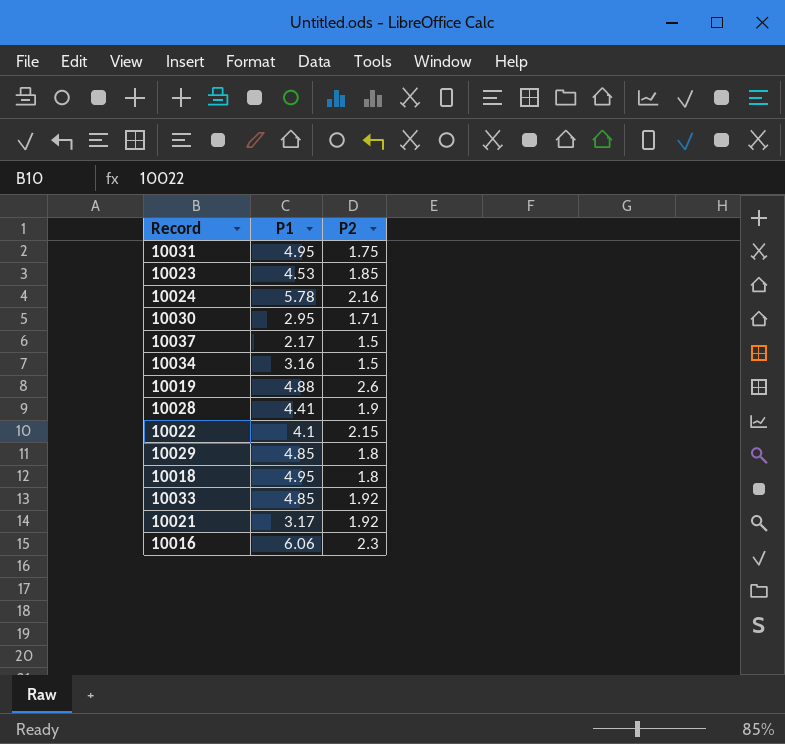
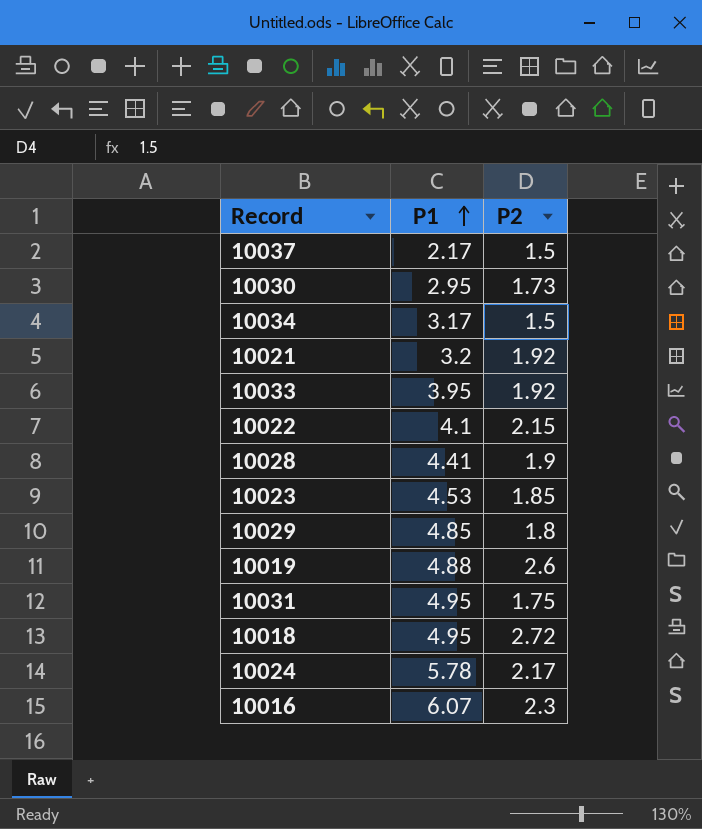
row order: none -> P1 ascending
10030 | P2: 1.71 -> 1.73
10034 | P1: 3.16 -> 3.17
10021 | P1: 3.17 -> 3.2
10033 | P1: 4.85 -> 3.95
10018 | P2: 1.8 -> 2.72
10024 | P2: 2.16 -> 2.17
10016 | P1: 6.06 -> 6.07

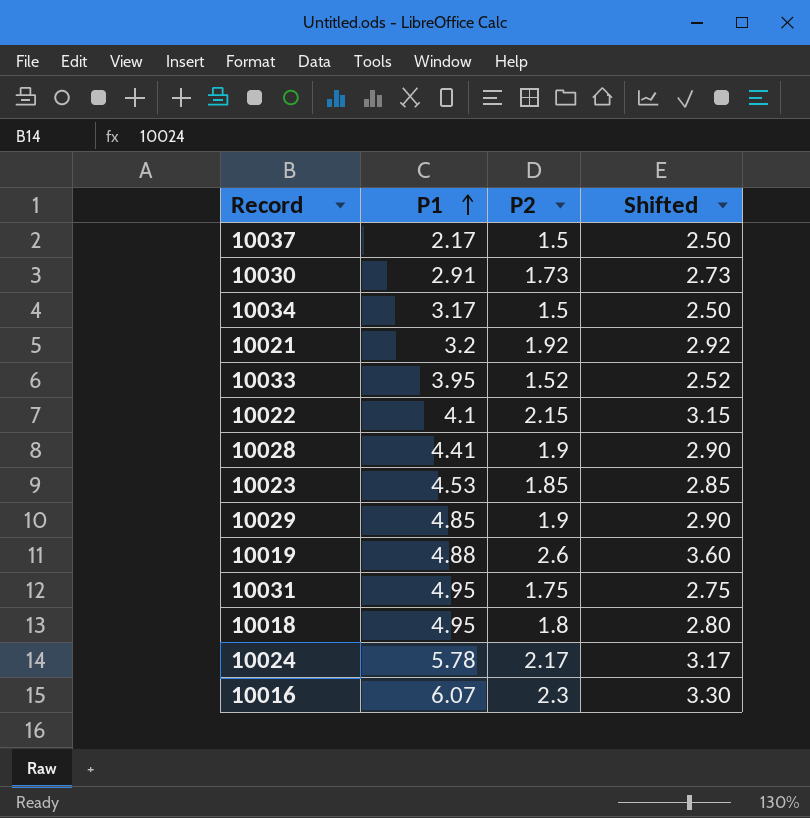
column Shifted | formula: none -> [P2] + 1
10030 | P1: 2.95 -> 2.91
10033 | P2: 1.92 -> 1.52
10029 | P2: 1.8 -> 1.9
10018 | P2: 2.72 -> 1.8

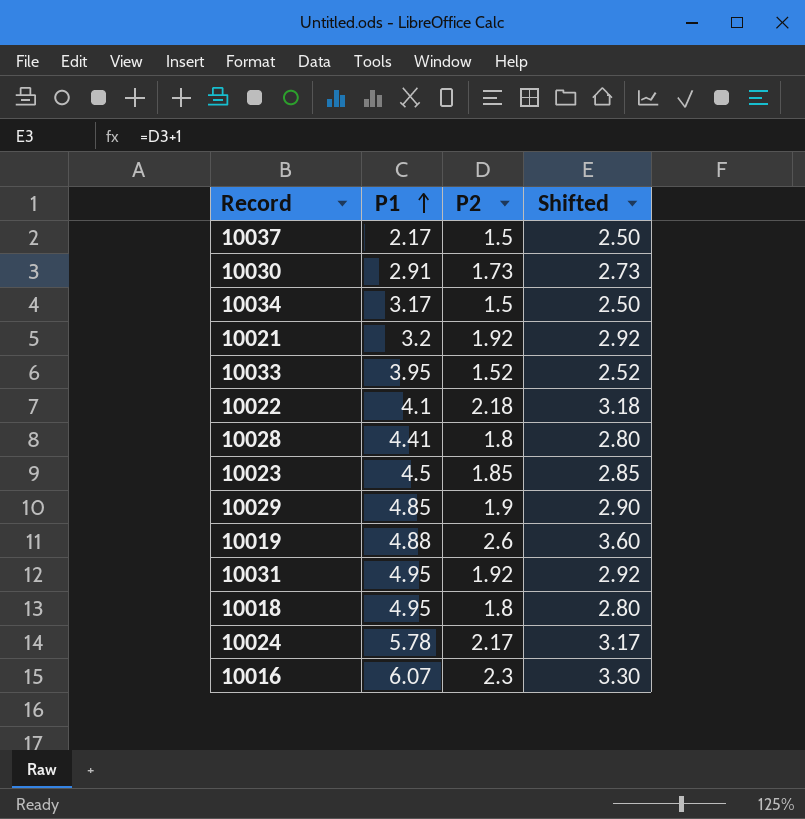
10022 | P2: 2.15 -> 2.18
10022 | Shifted: 3.15 -> 3.18
10028 | P2: 1.9 -> 1.8
10028 | Shifted: 2.90 -> 2.80
10023 | P1: 4.53 -> 4.5
10031 | P2: 1.75 -> 1.92
10031 | Shifted: 2.75 -> 2.92

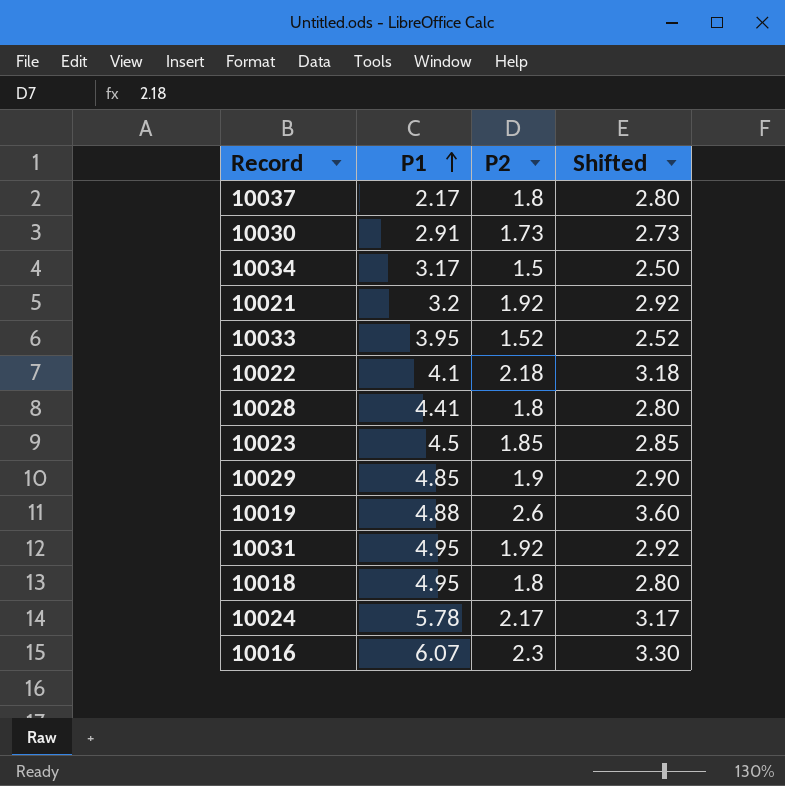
10037 | P2: 1.5 -> 1.8
10037 | Shifted: 2.50 -> 2.80

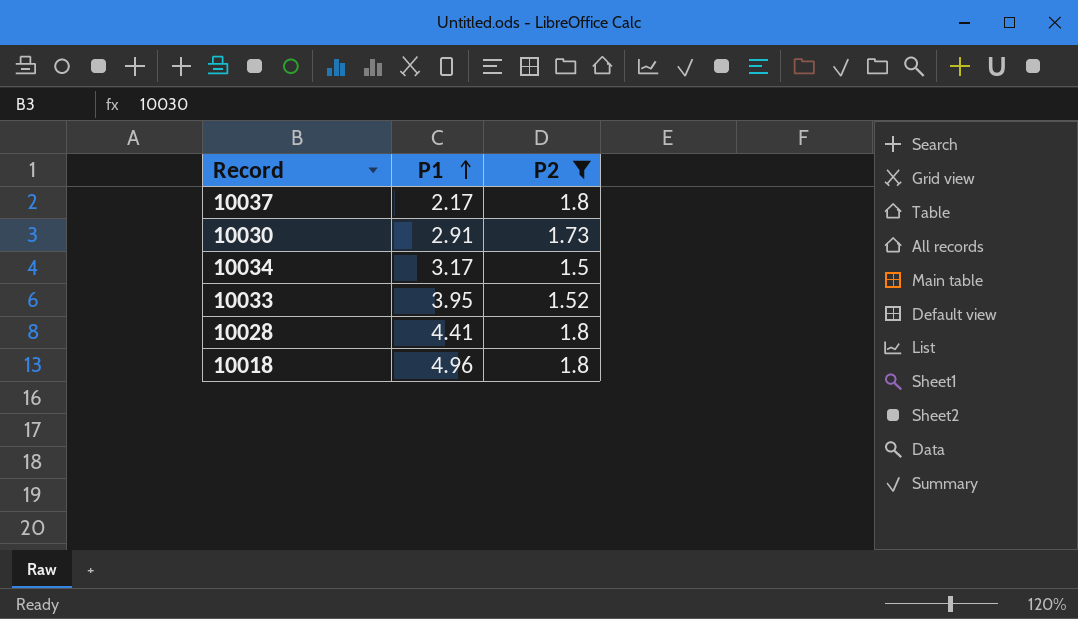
filter: none -> P2 <= 1.8
column Shifted | formula: [P2] + 1 -> none
10018 | P1: 4.95 -> 4.96

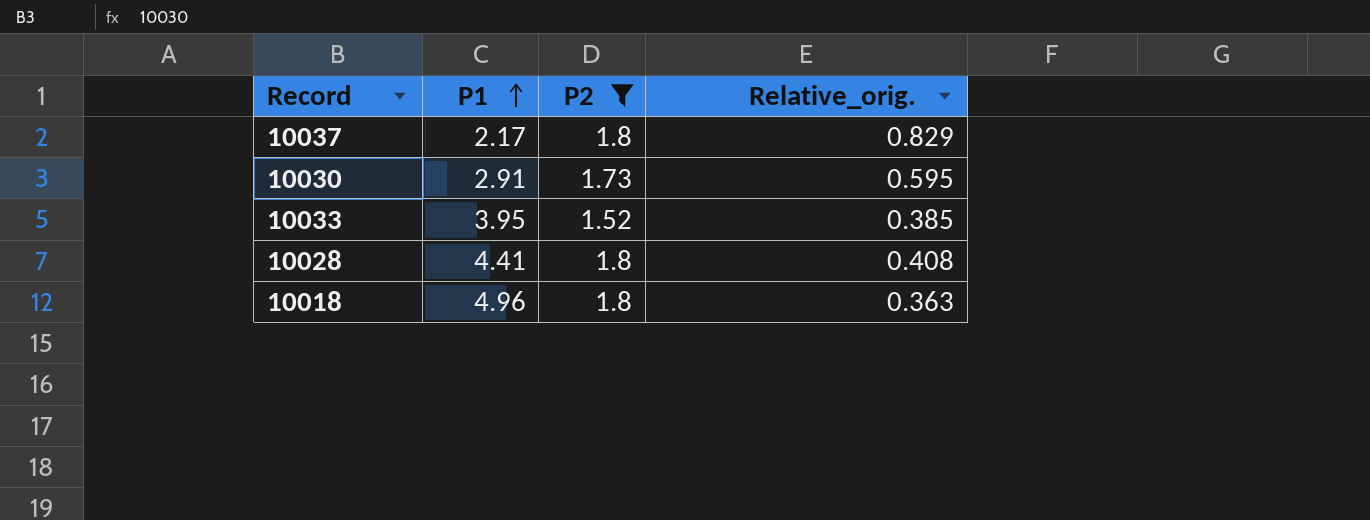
column Relative_orig. | formula: none -> [P2] / [P1]
row 10034: 3.17 | 1.5 -> none

